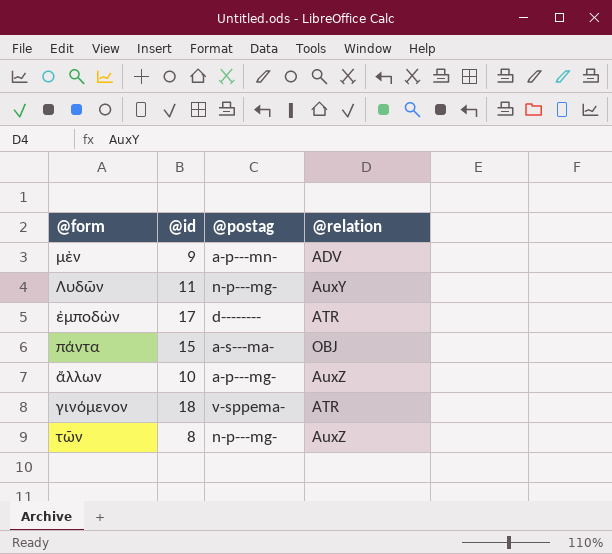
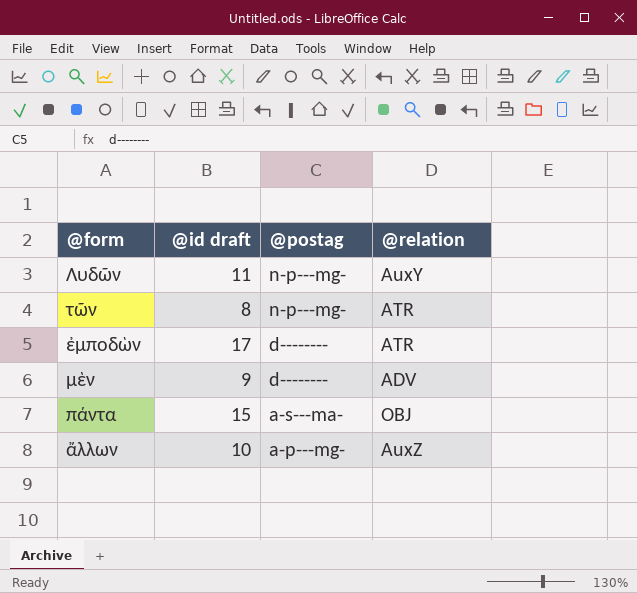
row order: none -> @postag descending
column name: @id -> @id draft
row γινόμενον: 18 | v-sppema- | ATR -> none
τῶν | @relation: AuxZ -> ATR
μὲν | @postag: a-p---mn- -> d--------

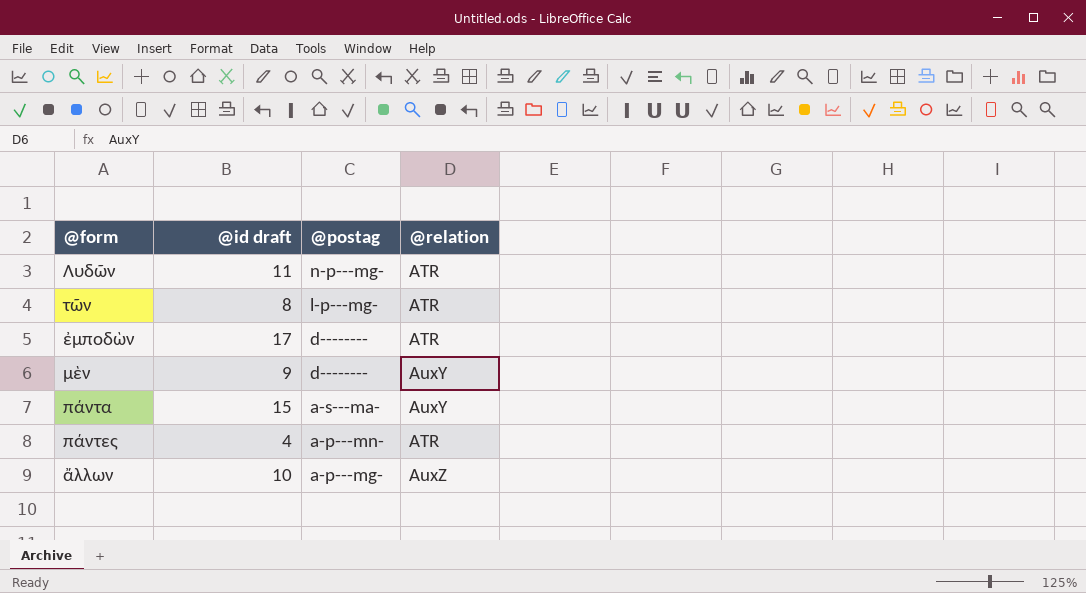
Λυδῶν | @relation: AuxY -> ATR
τῶν | @postag: n-p---mg- -> l-p---mg-
μὲν | @relation: ADV -> AuxY
πάντα | @relation: OBJ -> AuxY
row πάντες: none -> 4 | a-p---mn- | ATR

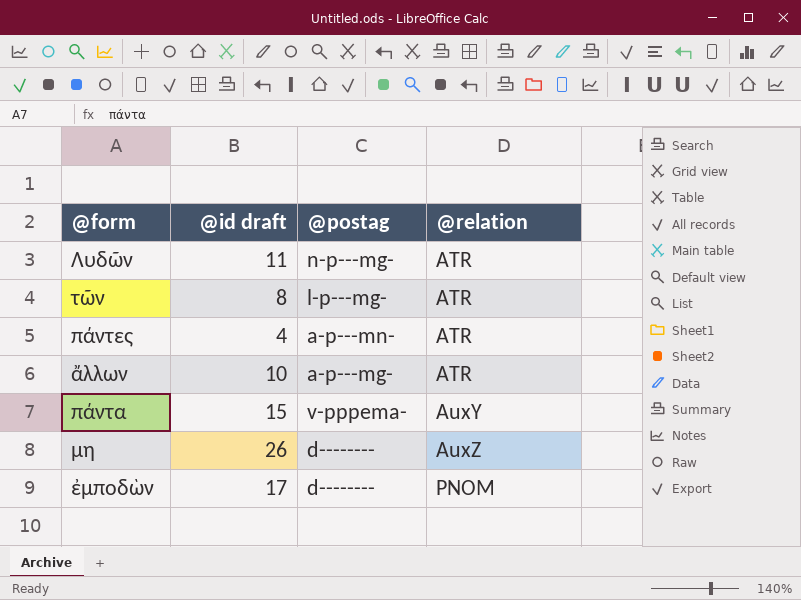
row order: @postag descending -> @relation ascending
row μὲν: 9 | d-------- | AuxY -> none
ἄλλων | @relation: AuxZ -> ATR
πάντα | @postag: a-s---ma- -> v-pppema-
row μη: none -> 26 | d-------- | AuxZ
ἐμποδὼν | @relation: ATR -> PNOM

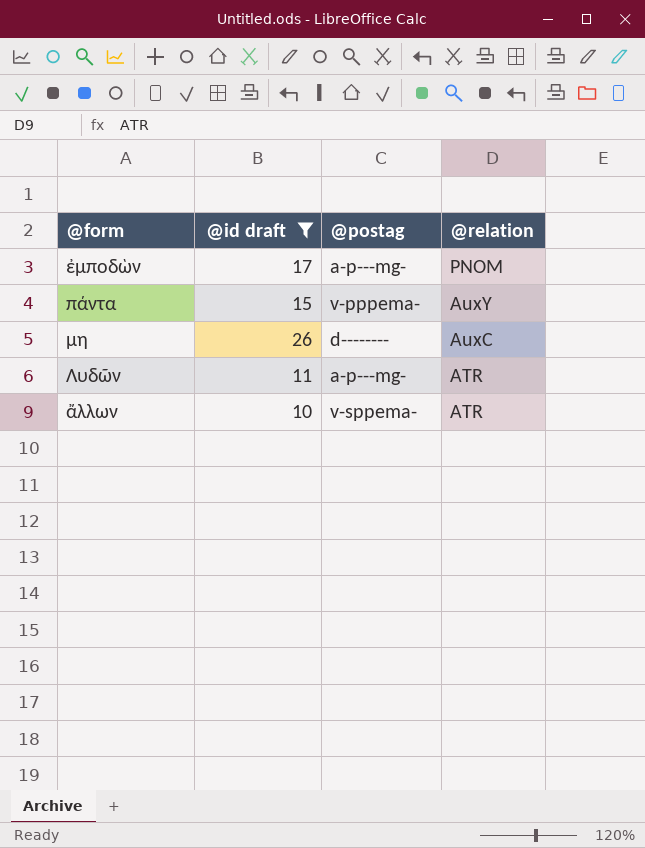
filter: none -> @id draft >= 10
row order: @relation ascending -> @relation descending
ἐμποδὼν | @postag: d-------- -> a-p---mg-
μη | @relation: AuxZ -> AuxC
Λυδῶν | @postag: n-p---mg- -> a-p---mg-
ἄλλων | @postag: a-p---mg- -> v-sppema-

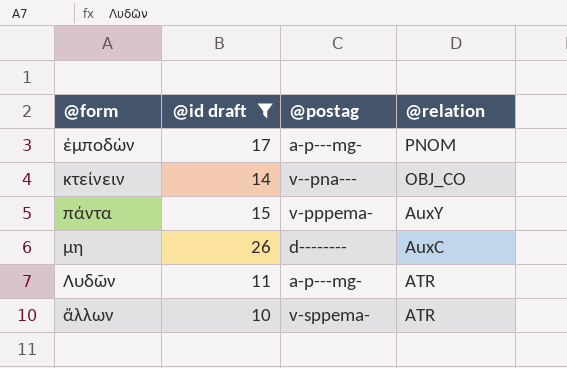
row κτείνειν: none -> 14 | v--pna--- | OBJ_CO

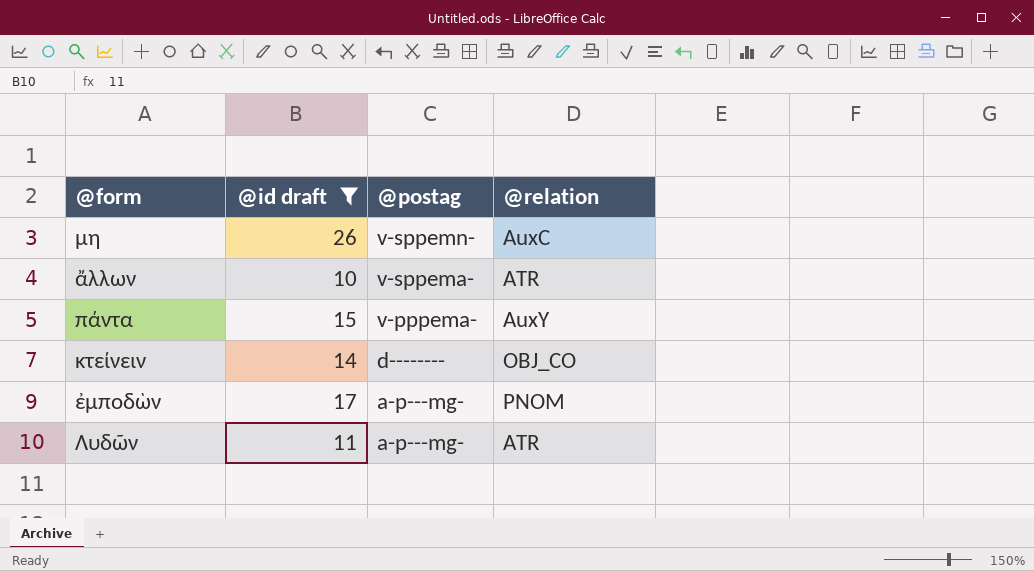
row order: @relation descending -> @postag descending
μη | @postag: d-------- -> v-sppemn-
κτείνειν | @postag: v--pna--- -> d--------

